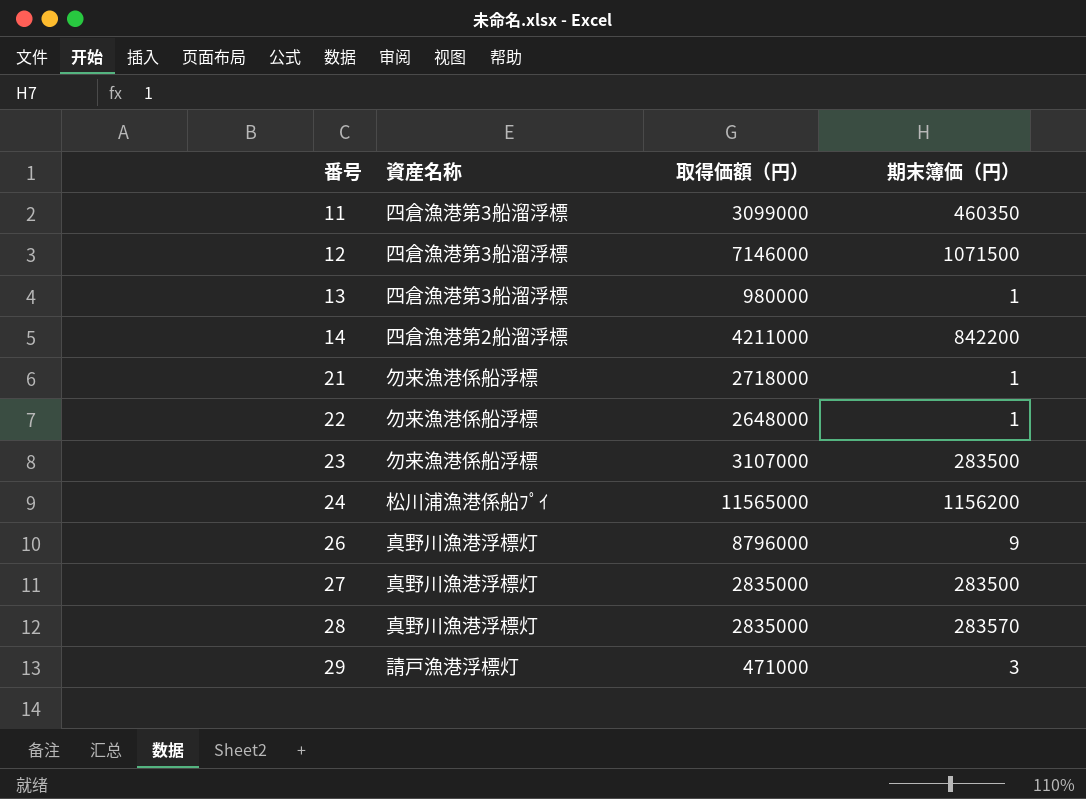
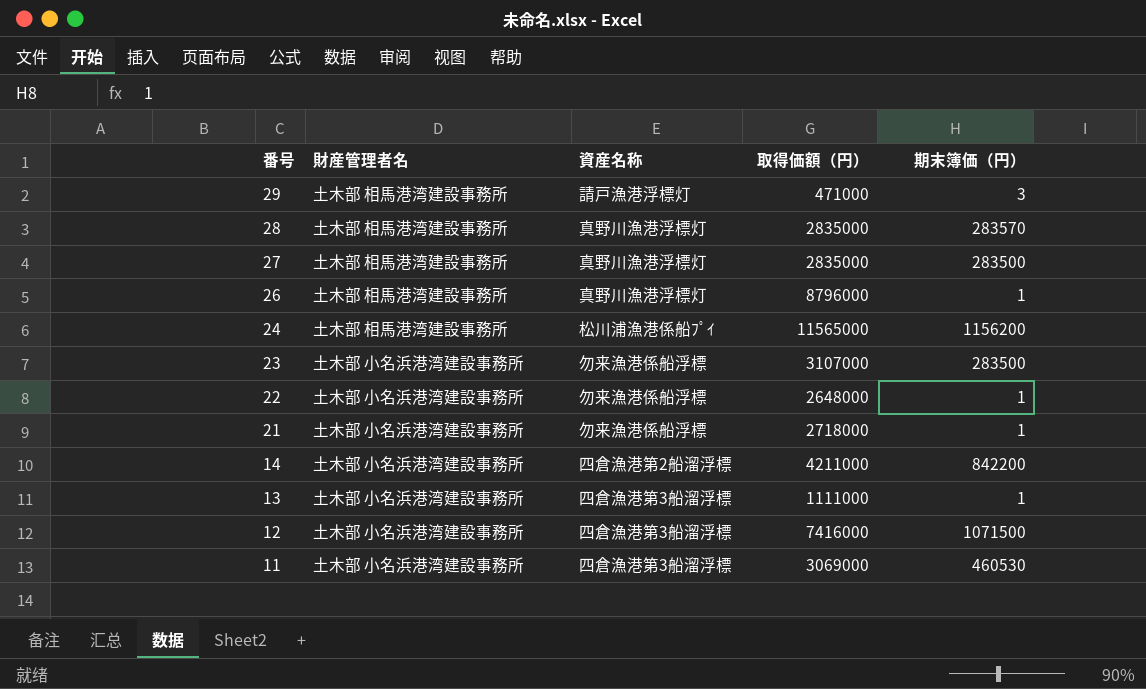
row order: 番号 ascending -> 番号 descending
column 財産管理者名 | position: none -> 2
26 | 期末簿価（円）: 9 -> 1
13 | 取得価額（円）: 980000 -> 1111000
12 | 取得価額（円）: 7146000 -> 7416000
11 | 取得価額（円）: 3099000 -> 3069000
11 | 期末簿価（円）: 460350 -> 460530

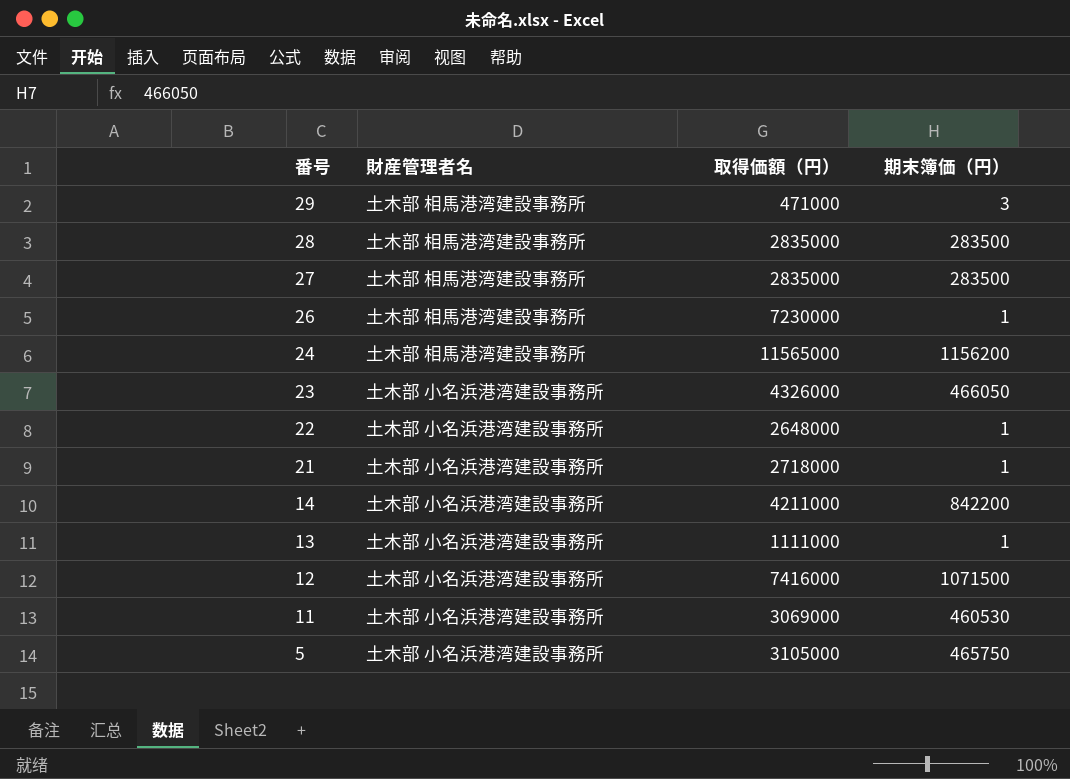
column 資産名称 | position: 3 -> none
28 | 期末簿価（円）: 283570 -> 283500
26 | 取得価額（円）: 8796000 -> 7230000
23 | 取得価額（円）: 3107000 -> 4326000
23 | 期末簿価（円）: 283500 -> 466050
row 5: none -> 土木部 小名浜港湾建設事務所 | 3105000 | 465750

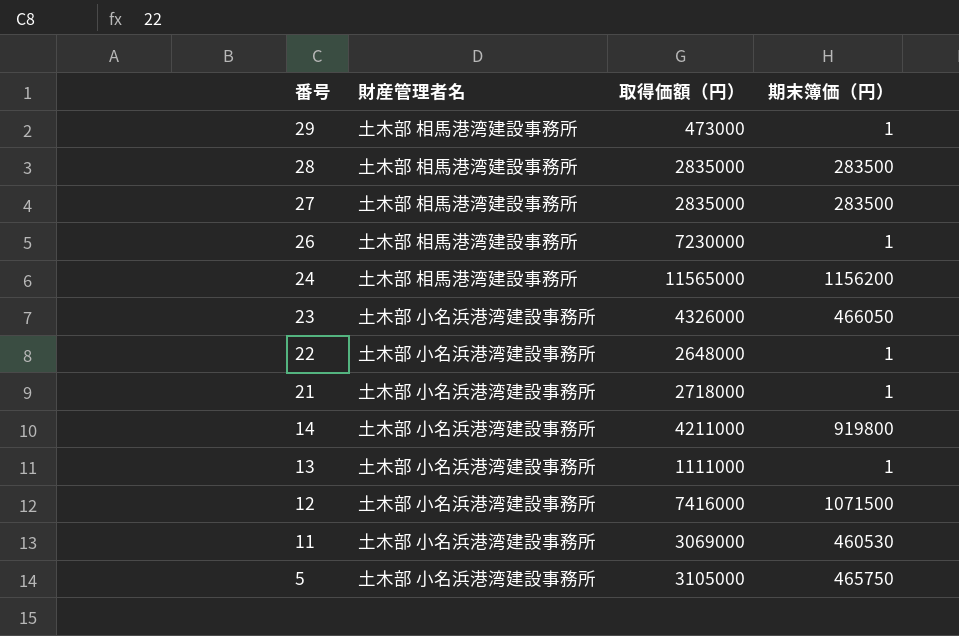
29 | 取得価額（円）: 471000 -> 473000
29 | 期末簿価（円）: 3 -> 1
14 | 期末簿価（円）: 842200 -> 919800

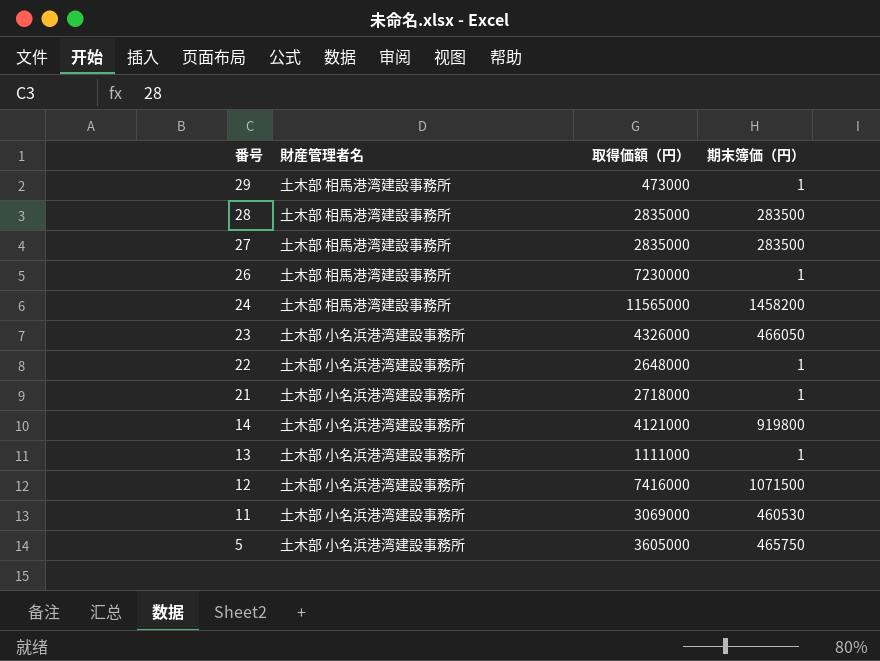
24 | 期末簿価（円）: 1156200 -> 1458200
14 | 取得価額（円）: 4211000 -> 4121000
5 | 取得価額（円）: 3105000 -> 3605000

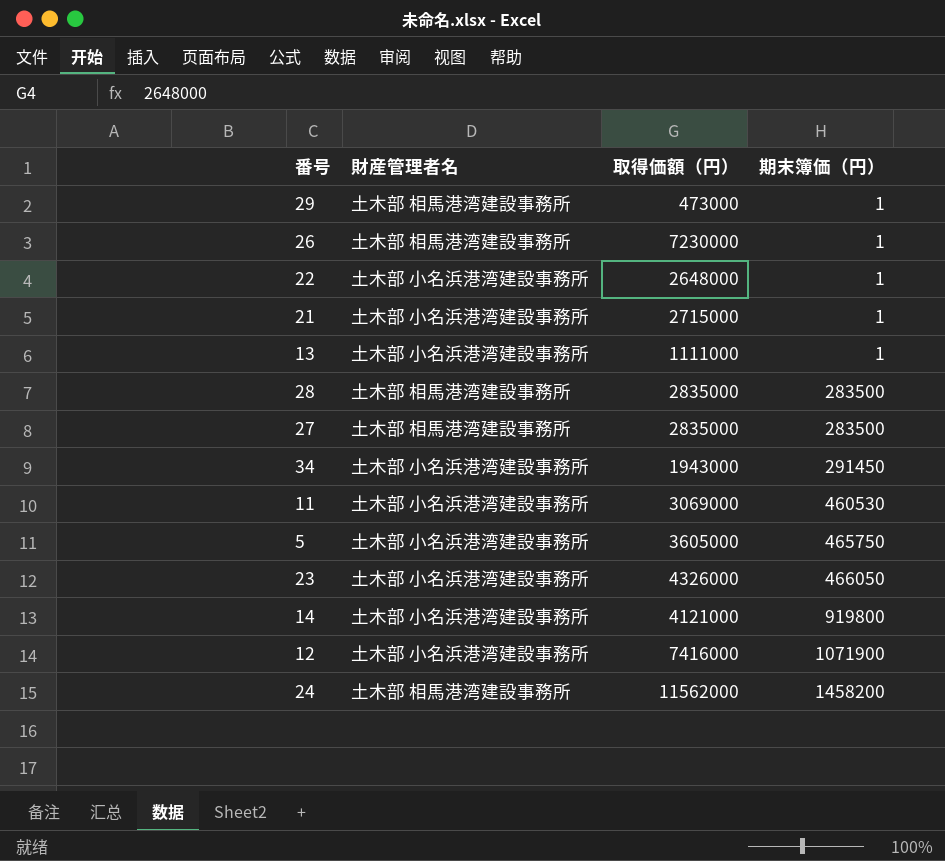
row order: 番号 descending -> 期末簿価（円） ascending
21 | 取得価額（円）: 2718000 -> 2715000
row 34: none -> 土木部 小名浜港湾建設事務所 | 1943000 | 291450
12 | 期末簿価（円）: 1071500 -> 1071900
24 | 取得価額（円）: 11565000 -> 11562000

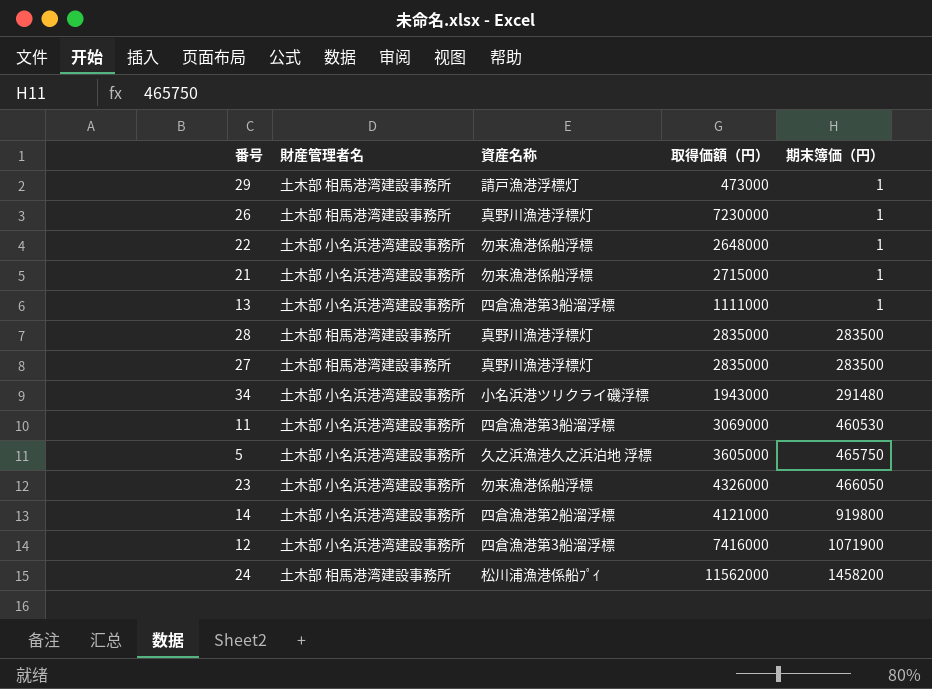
column 資産名称 | position: none -> 3
34 | 期末簿価（円）: 291450 -> 291480

